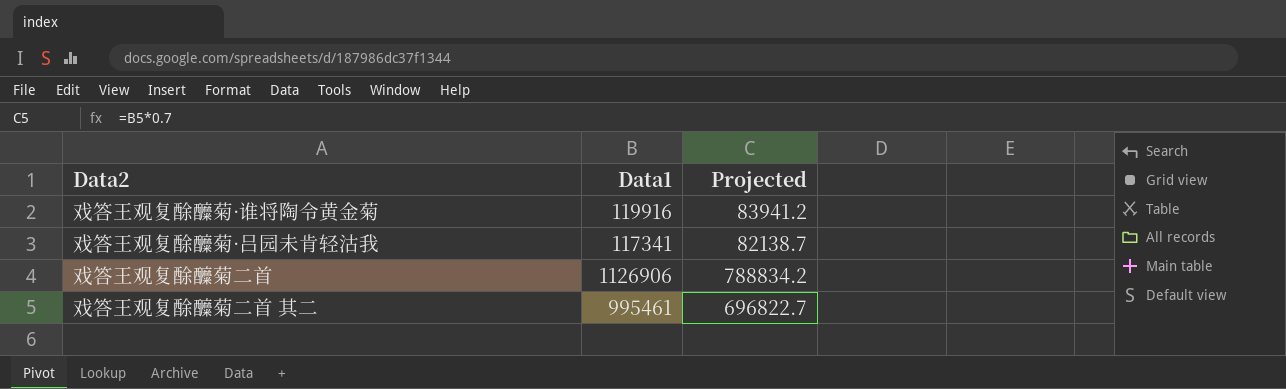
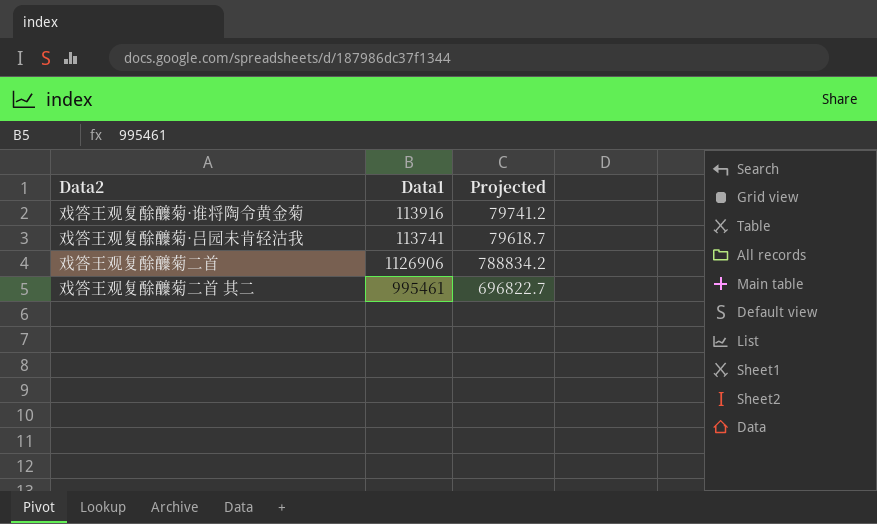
戏答王观复酴醾菊·谁将陶令黄金菊 | Data1: 119916 -> 113916
戏答王观复酴醾菊·谁将陶令黄金菊 | Projected: 83941.2 -> 79741.2
戏答王观复酴醾菊·吕园未肯轻沽我 | Data1: 117341 -> 113741
戏答王观复酴醾菊·吕园未肯轻沽我 | Projected: 82138.7 -> 79618.7

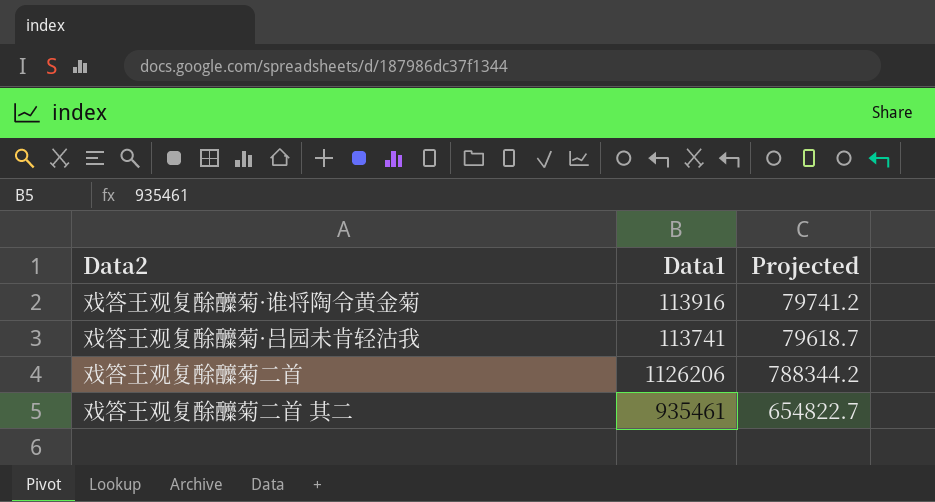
戏答王观复酴醾菊二首 | Data1: 1126906 -> 1126206
戏答王观复酴醾菊二首 | Projected: 788834.2 -> 788344.2
戏答王观复酴醾菊二首 其二 | Data1: 995461 -> 935461
戏答王观复酴醾菊二首 其二 | Projected: 696822.7 -> 654822.7

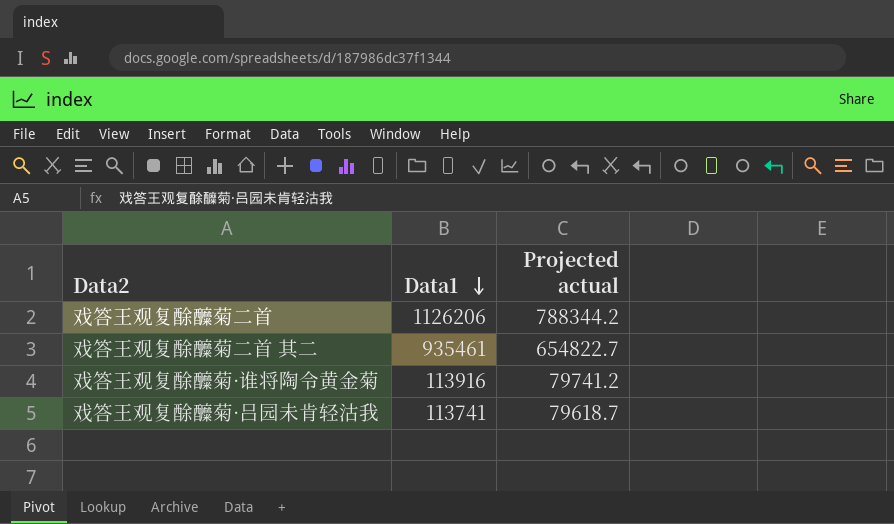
row order: none -> Data1 descending
column name: Projected -> Projected actual

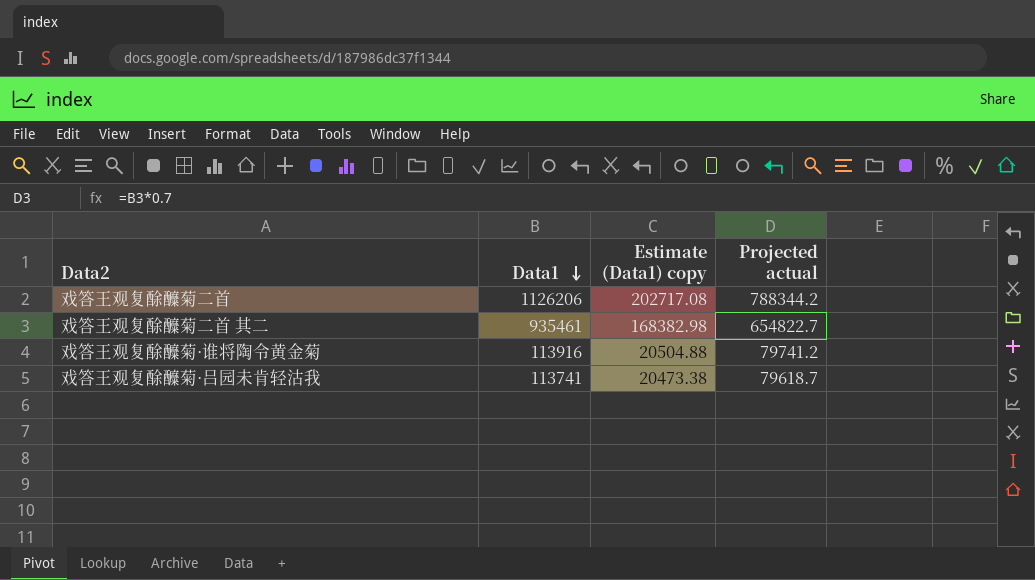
column Estimate (Data1) copy | formula: none -> [Data1] * 0.18

